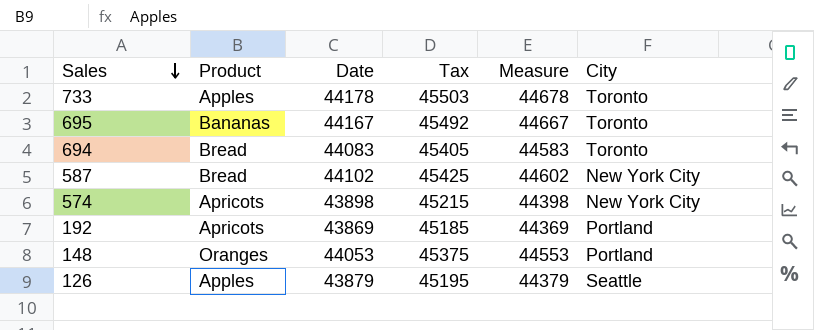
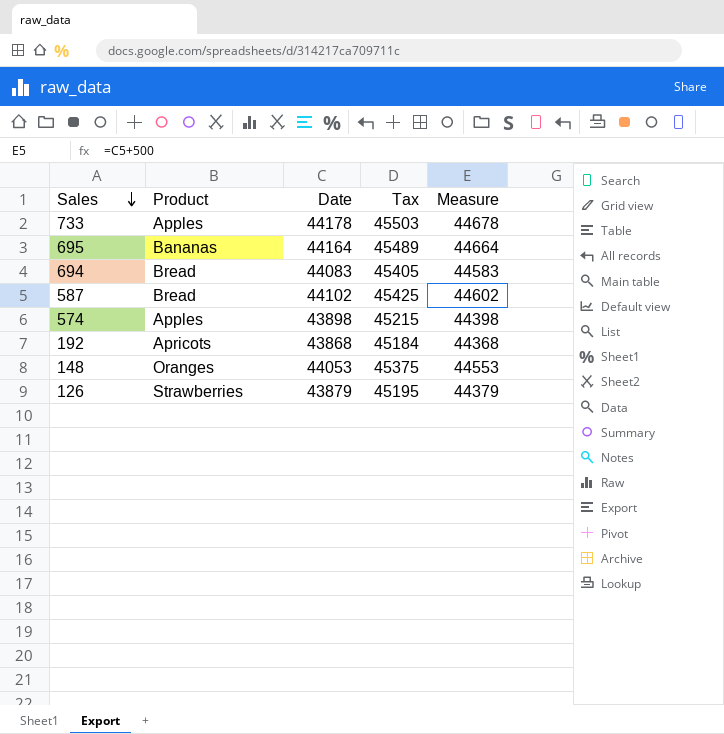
column City | position: 6 -> none
695 | Date: 44167 -> 44164
695 | Tax: 45492 -> 45489
695 | Measure: 44667 -> 44664
574 | Product: Apricots -> Apples
192 | Date: 43869 -> 43868
192 | Tax: 45185 -> 45184
192 | Measure: 44369 -> 44368
126 | Product: Apples -> Strawberries

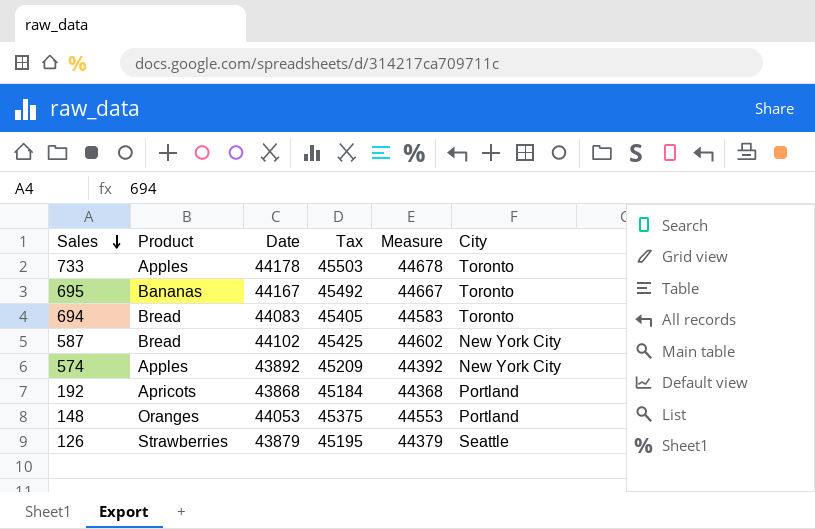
column City | position: none -> 6
695 | Date: 44164 -> 44167
695 | Tax: 45489 -> 45492
695 | Measure: 44664 -> 44667
574 | Date: 43898 -> 43892
574 | Tax: 45215 -> 45209
574 | Measure: 44398 -> 44392

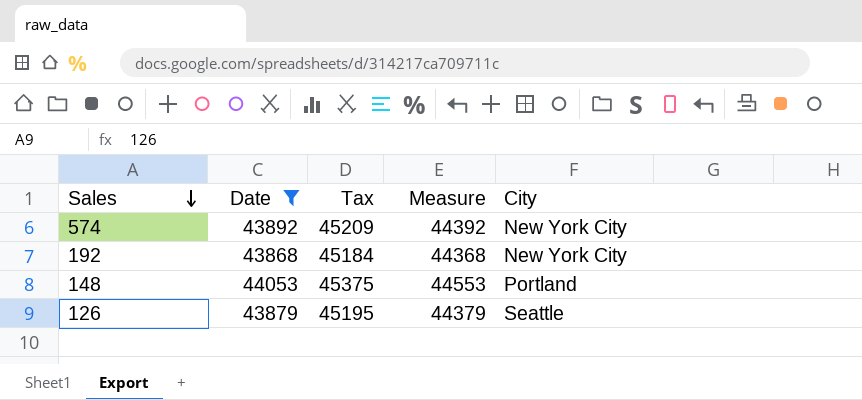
filter: none -> Date <= 44053
column Product | position: 2 -> none
192 | City: Portland -> New York City

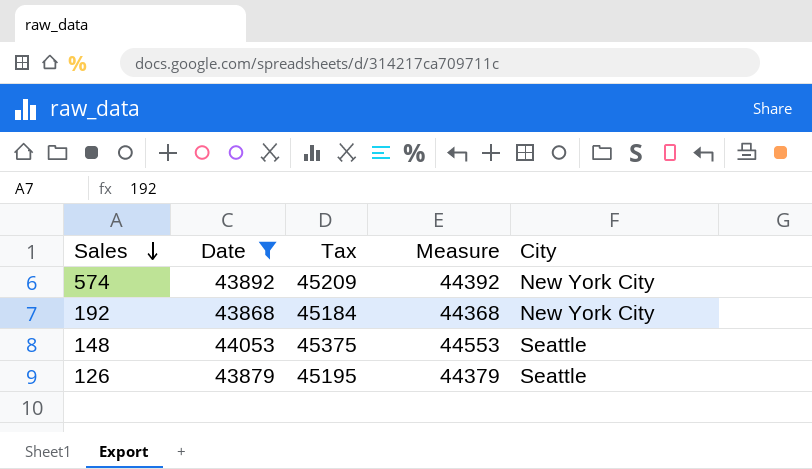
148 | City: Portland -> Seattle

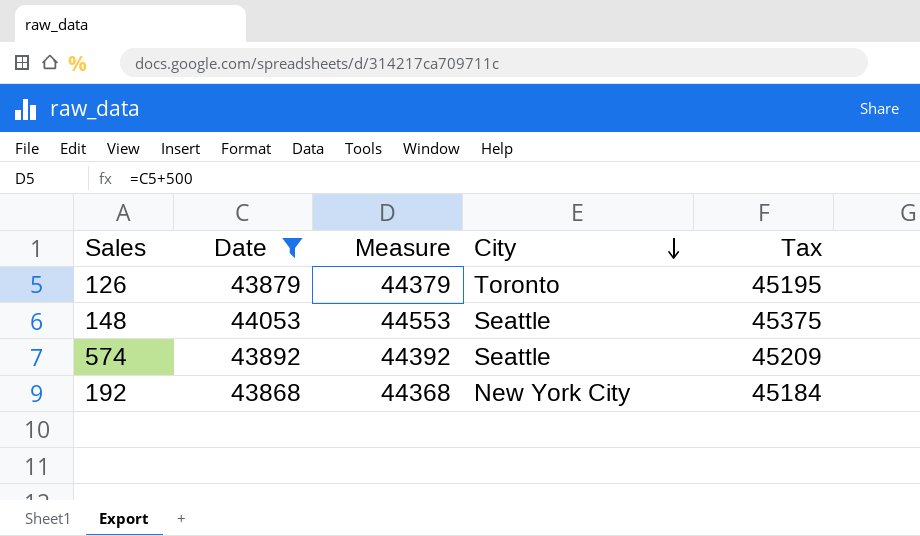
row order: Sales descending -> City descending
column Tax | position: 3 -> 5
126 | City: Seattle -> Toronto
574 | City: New York City -> Seattle

